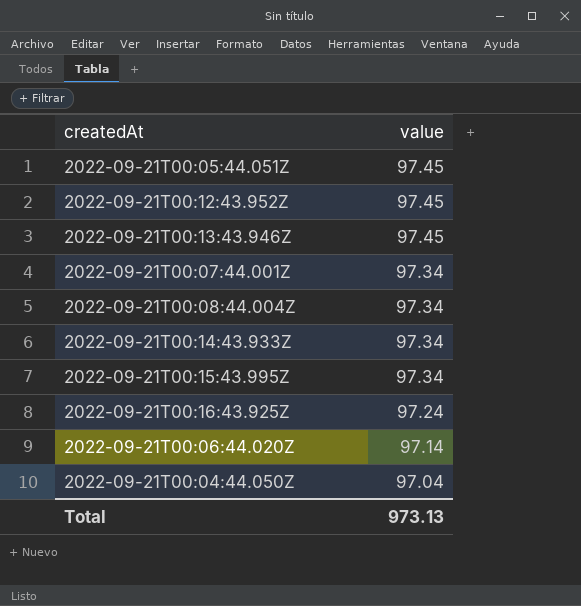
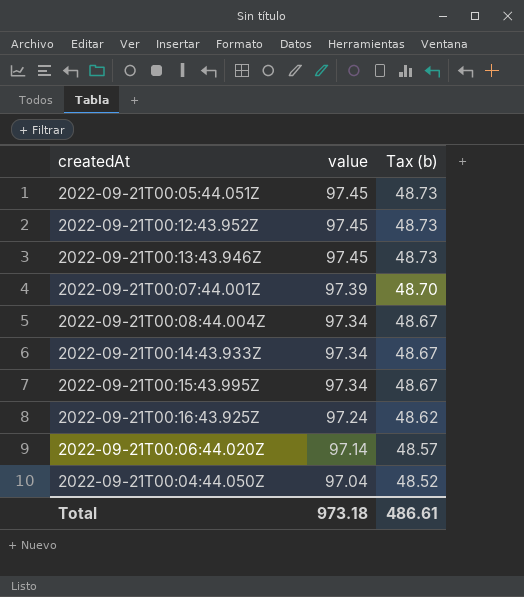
column Tax (b) | formula: none -> [value] * 0.5
2022-09-21T00:07:44.001Z | value: 97.34 -> 97.39
Total | value: 973.13 -> 973.18

